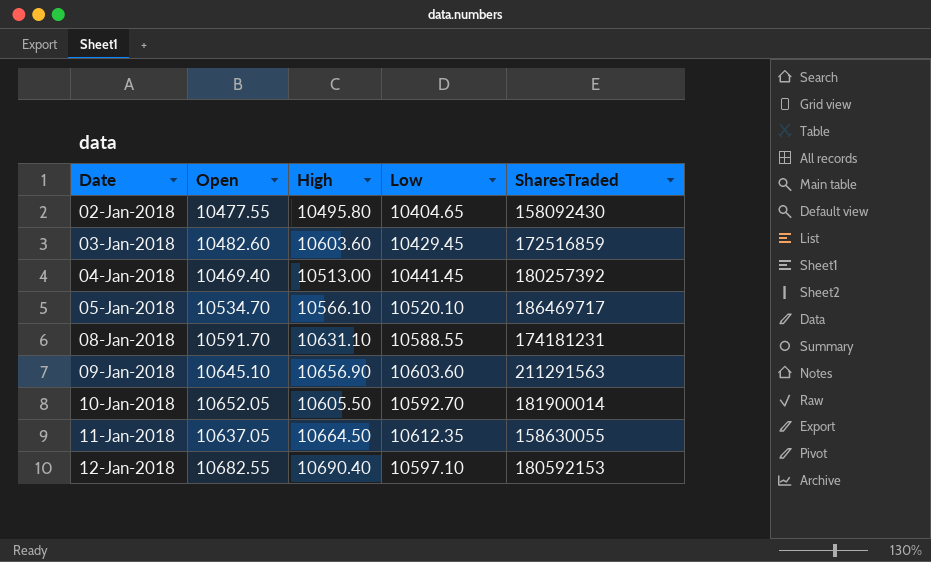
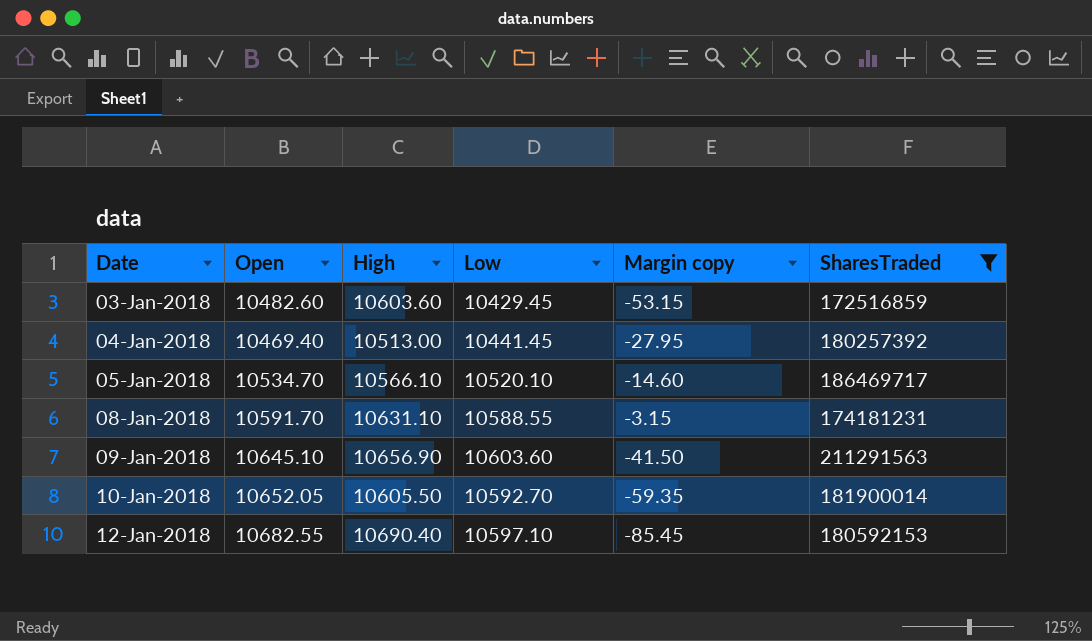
filter: none -> SharesTraded >= 172516859
column Margin copy | formula: none -> [Low] - [Open]

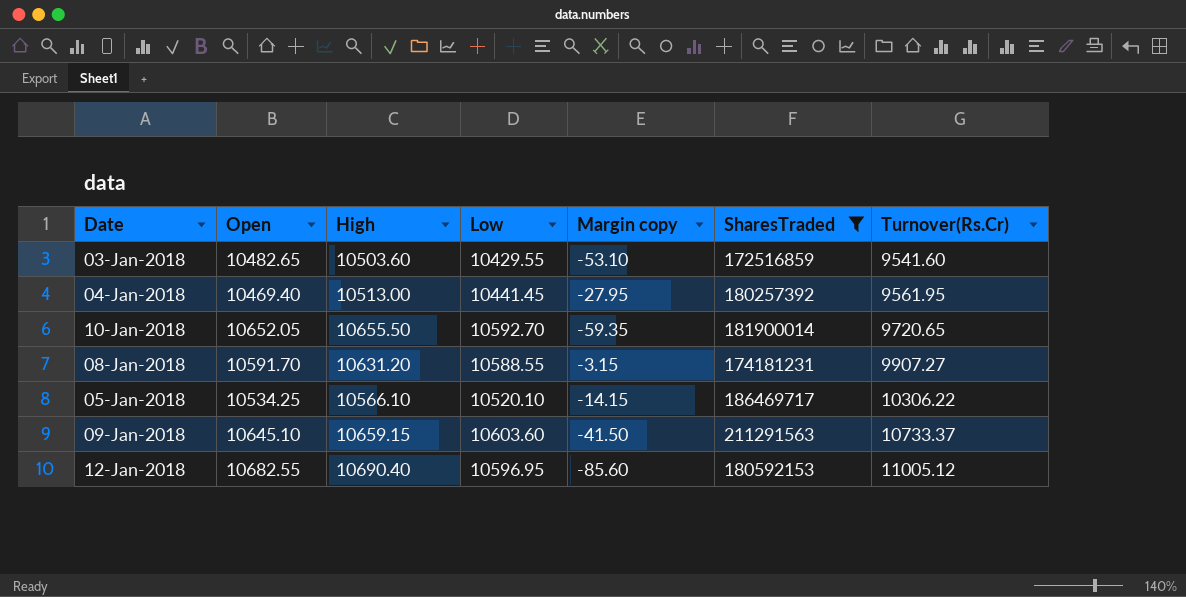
row order: Date ascending -> Turnover(Rs.Cr) ascending
column Turnover(Rs.Cr) | position: none -> 7
03-Jan-2018 | Open: 10482.60 -> 10482.65
03-Jan-2018 | High: 10603.60 -> 10503.60
03-Jan-2018 | Low: 10429.45 -> 10429.55
03-Jan-2018 | Margin copy: -53.15 -> -53.10
10-Jan-2018 | High: 10605.50 -> 10655.50
08-Jan-2018 | High: 10631.10 -> 10631.20
05-Jan-2018 | Open: 10534.70 -> 10534.25
05-Jan-2018 | Margin copy: -14.60 -> -14.15
09-Jan-2018 | High: 10656.90 -> 10659.15
12-Jan-2018 | Low: 10597.10 -> 10596.95
12-Jan-2018 | Margin copy: -85.45 -> -85.60

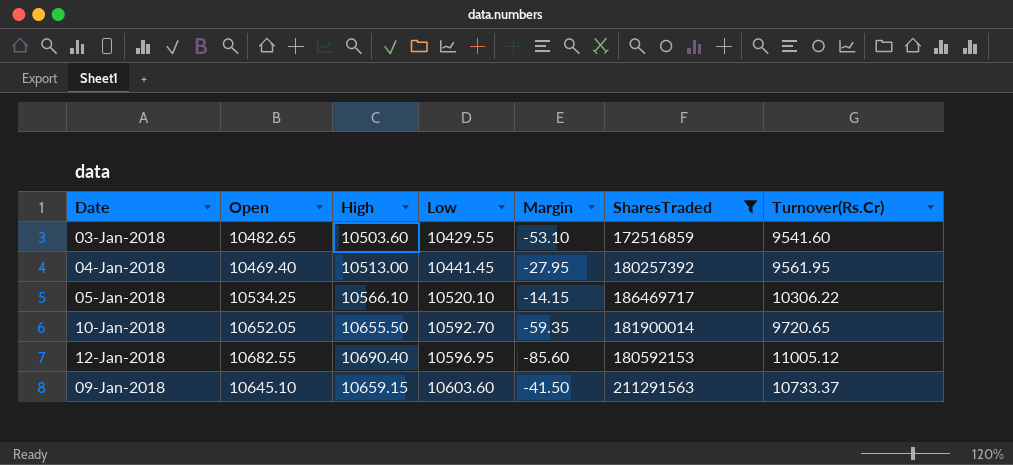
row order: Turnover(Rs.Cr) ascending -> Low ascending
column name: Margin copy -> Margin
row 08-Jan-2018: 10591.70 | 10631.20 | 10588.55 | -3.15 | 174181231 | 9907.27 -> none

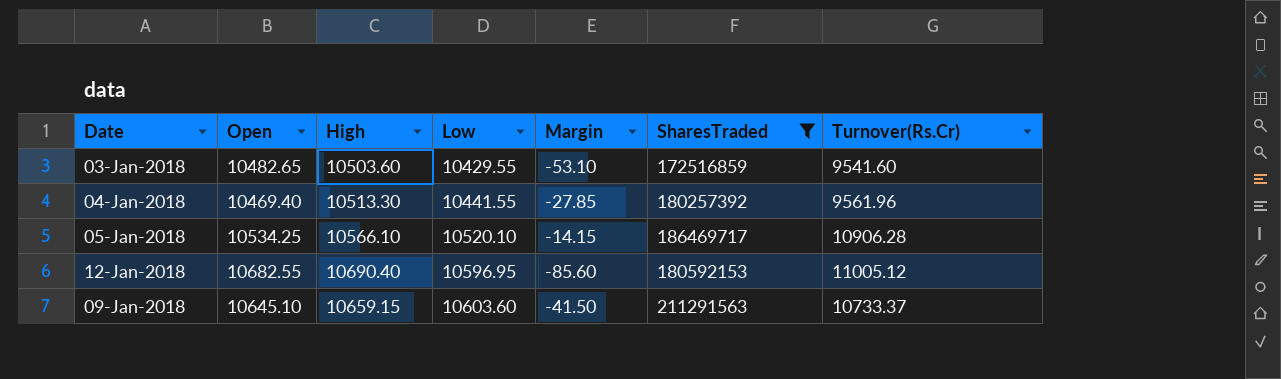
row 10-Jan-2018: 10652.05 | 10655.50 | 10592.70 | -59.35 | 181900014 | 9720.65 -> none
04-Jan-2018 | High: 10513.00 -> 10513.30
04-Jan-2018 | Low: 10441.45 -> 10441.55
04-Jan-2018 | Margin: -27.95 -> -27.85
04-Jan-2018 | Turnover(Rs.Cr): 9561.95 -> 9561.96
05-Jan-2018 | Turnover(Rs.Cr): 10306.22 -> 10906.28

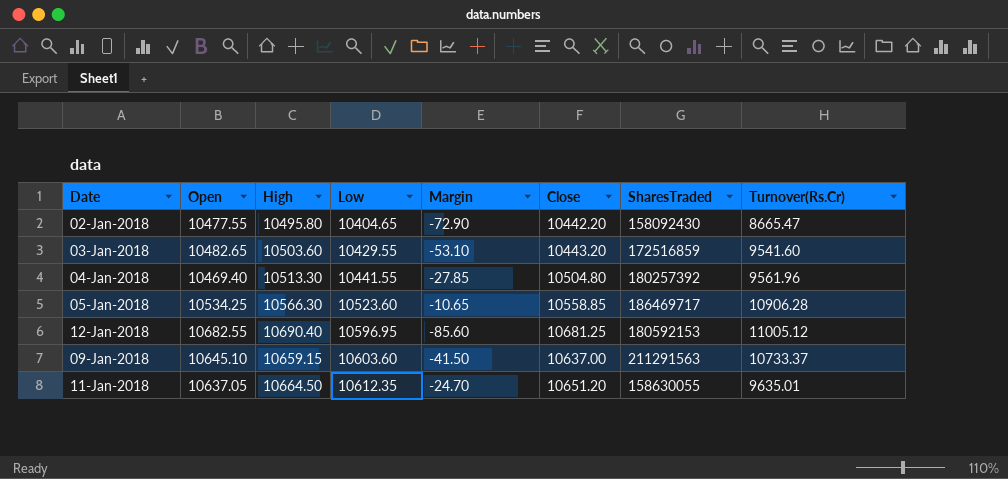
filter: SharesTraded >= 172516859 -> none
column Close | position: none -> 6
05-Jan-2018 | High: 10566.10 -> 10566.30
05-Jan-2018 | Low: 10520.10 -> 10523.60
05-Jan-2018 | Margin: -14.15 -> -10.65

